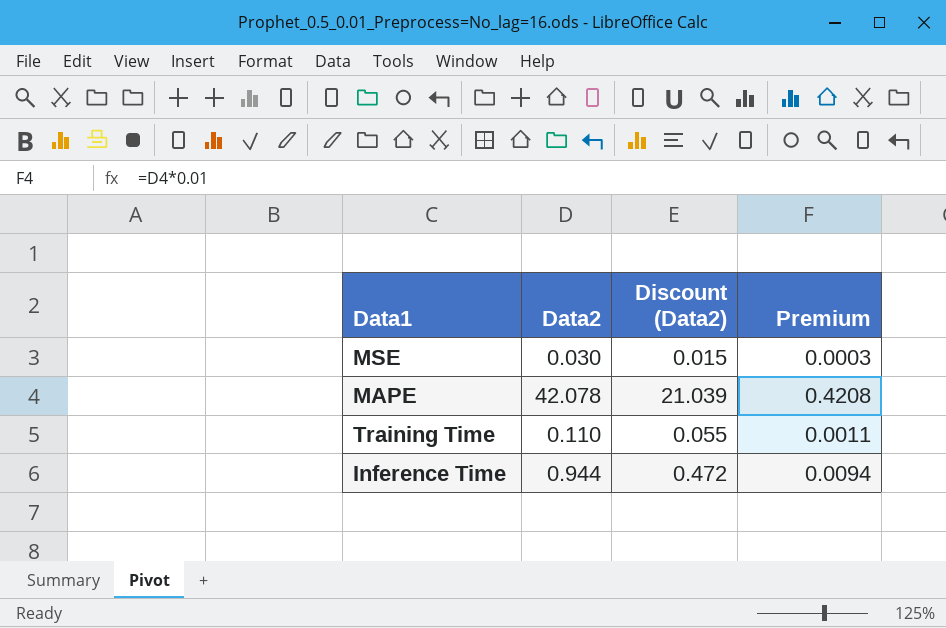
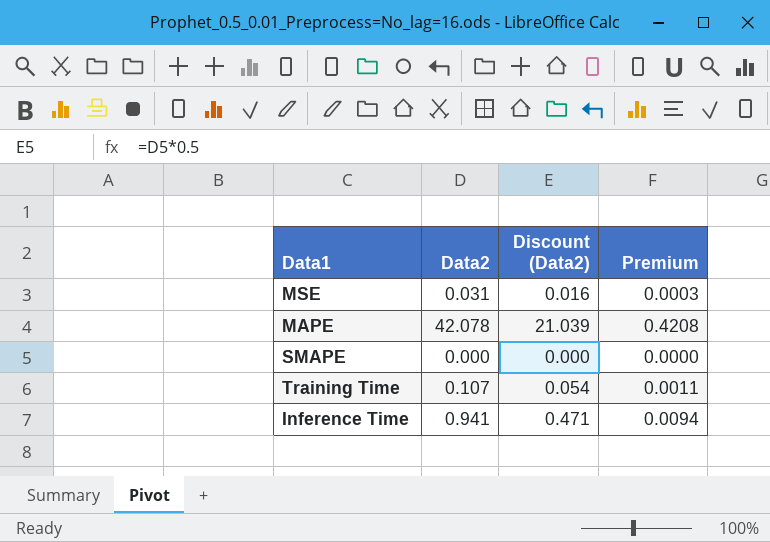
MSE | Data2: 0.030 -> 0.031
MSE | Discount (Data2): 0.015 -> 0.016
row SMAPE: none -> 0.000 | 0.000 | 0.0000
Training Time | Data2: 0.110 -> 0.107
Training Time | Discount (Data2): 0.055 -> 0.054
Inference Time | Data2: 0.944 -> 0.941
Inference Time | Discount (Data2): 0.472 -> 0.471

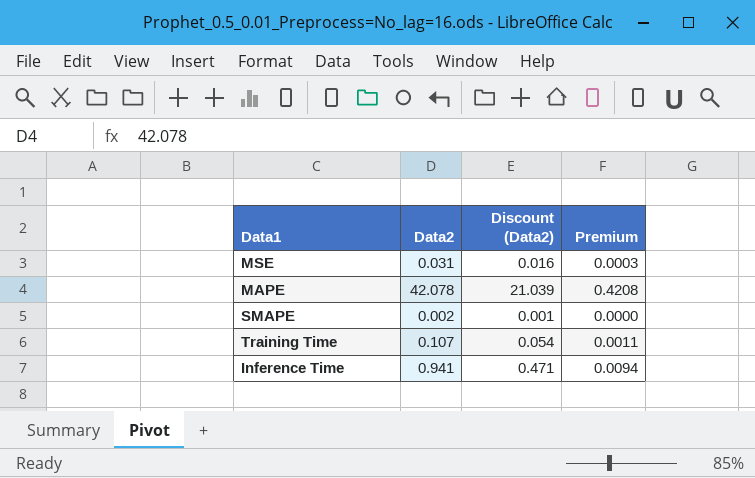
SMAPE | Data2: 0.000 -> 0.002
SMAPE | Discount (Data2): 0.000 -> 0.001

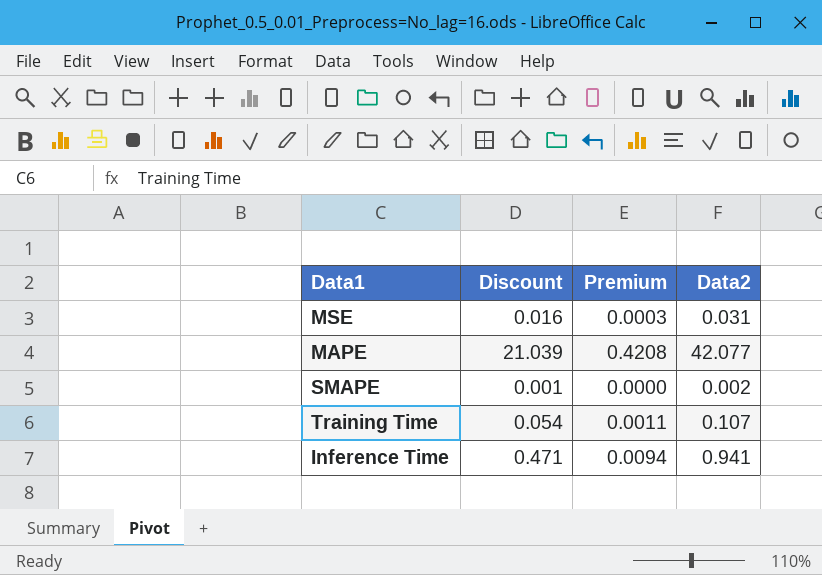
column name: Discount (Data2) -> Discount
column Data2 | position: 2 -> 4
MAPE | Data2: 42.078 -> 42.077

